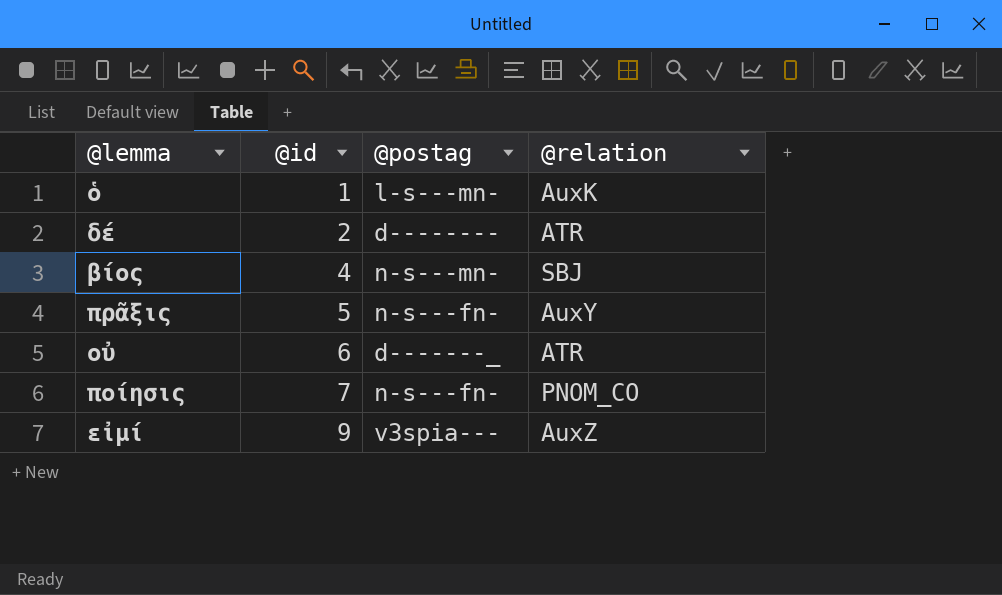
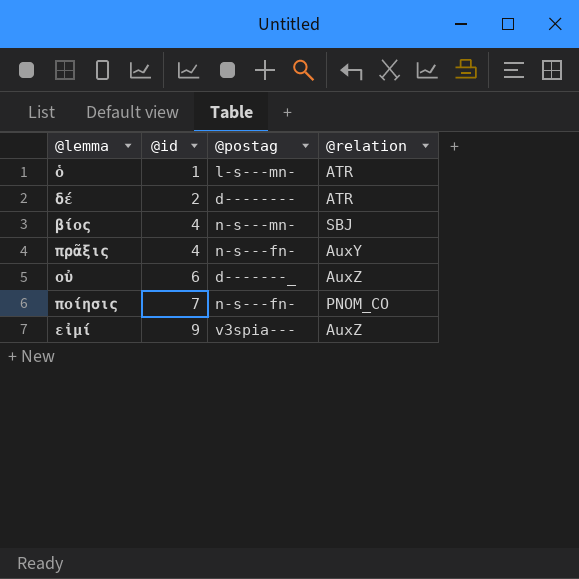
ὁ | @relation: AuxK -> ATR
πρᾶξις | @id: 5 -> 4
οὐ | @relation: ATR -> AuxZ

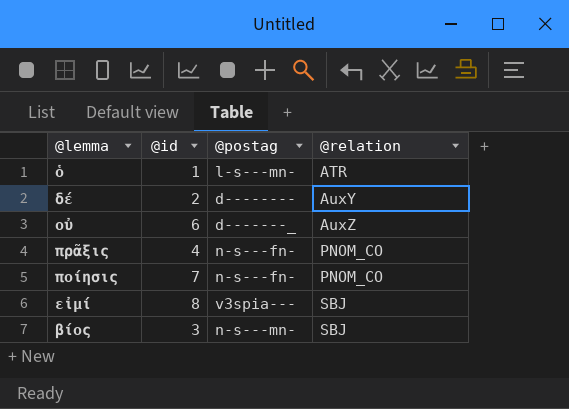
row order: @id ascending -> @relation ascending
δέ | @relation: ATR -> AuxY
πρᾶξις | @relation: AuxY -> PNOM_CO
εἰμί | @id: 9 -> 8
εἰμί | @relation: AuxZ -> SBJ
βίος | @id: 4 -> 3

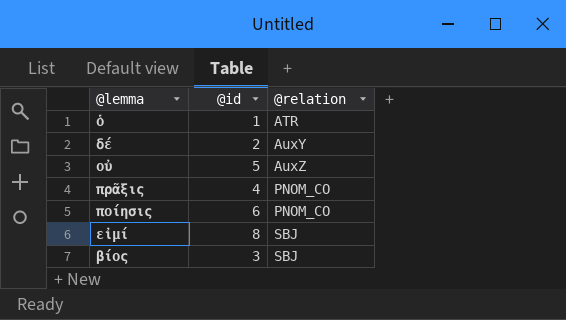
column @postag | position: 3 -> none
οὐ | @id: 6 -> 5
ποίησις | @id: 7 -> 6

